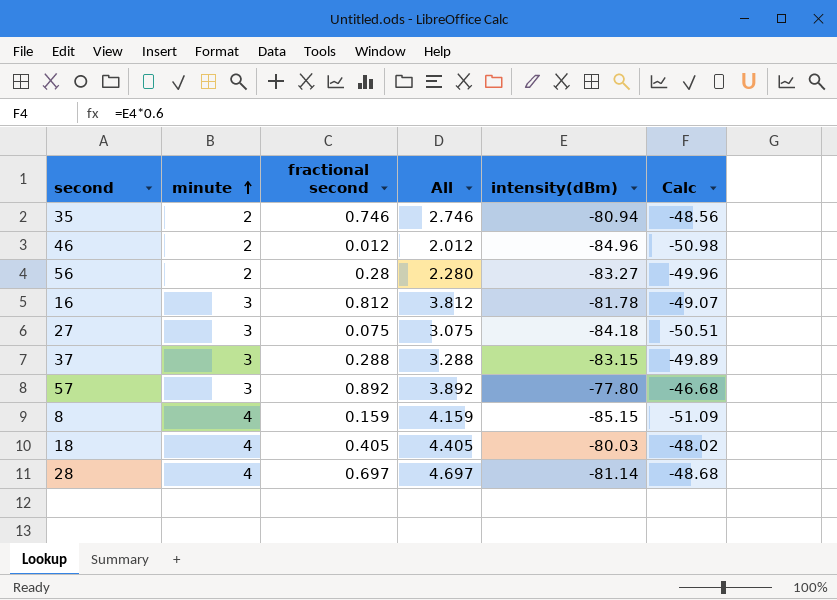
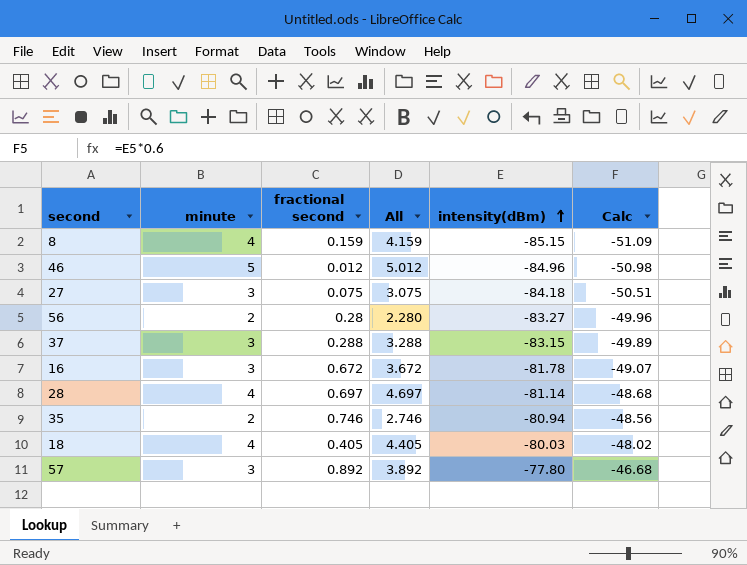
row order: minute ascending -> intensity(dBm) ascending
46 | minute: 2 -> 5
46 | All: 2.012 -> 5.012
16 | fractional second: 0.812 -> 0.672
16 | All: 3.812 -> 3.672

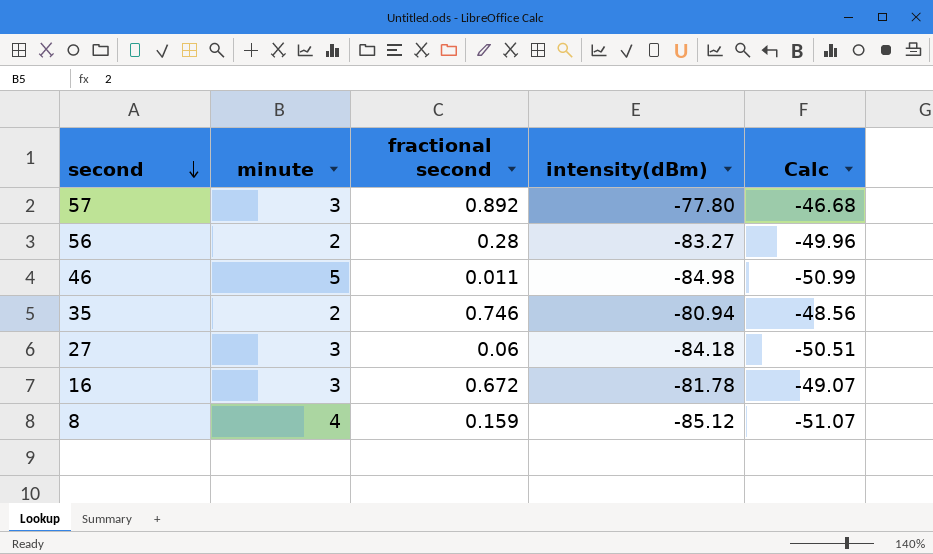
row order: intensity(dBm) ascending -> second descending
column All | formula: [minute] + [fractional second] -> none
row 37: 3 | 0.288 | 3.288 | -83.15 | -49.89 -> none
row 28: 4 | 0.697 | 4.697 | -81.14 | -48.68 -> none
row 18: 4 | 0.405 | 4.405 | -80.03 | -48.02 -> none
46 | fractional second: 0.012 -> 0.011
46 | intensity(dBm): -84.96 -> -84.98
46 | Calc: -50.98 -> -50.99
27 | fractional second: 0.075 -> 0.06
8 | intensity(dBm): -85.15 -> -85.12
8 | Calc: -51.09 -> -51.07

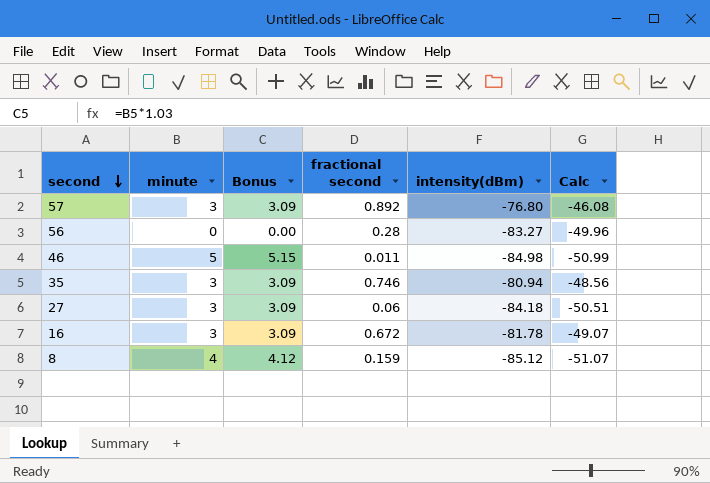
column Bonus | formula: none -> [minute] * 1.03
57 | intensity(dBm): -77.80 -> -76.80
57 | Calc: -46.68 -> -46.08
56 | minute: 2 -> 0
35 | minute: 2 -> 3

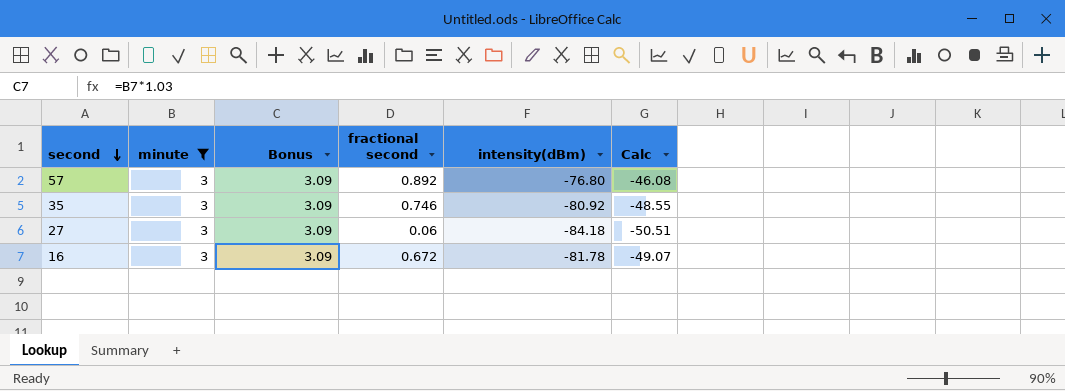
filter: none -> minute = 3
35 | intensity(dBm): -80.94 -> -80.92
35 | Calc: -48.56 -> -48.55

